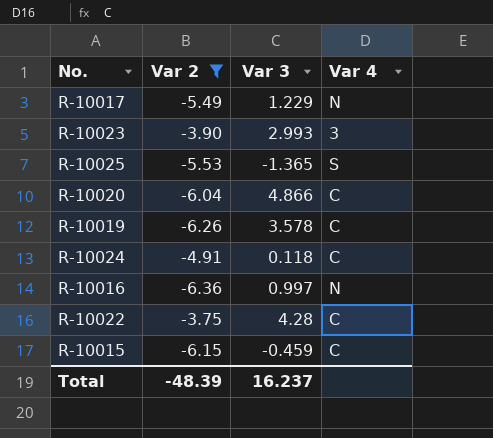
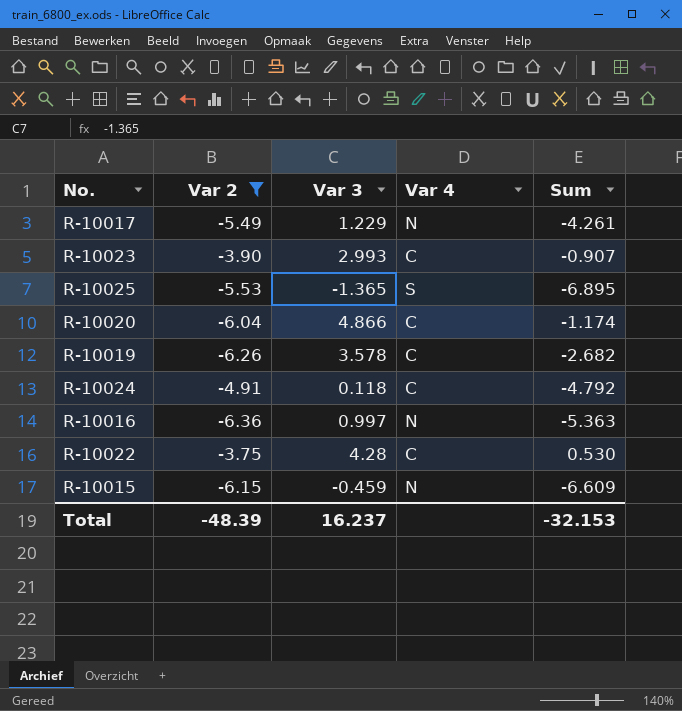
column Sum | formula: none -> [Var 2] + [Var 3]
R-10023 | Var 4: 3 -> C
R-10015 | Var 4: C -> N

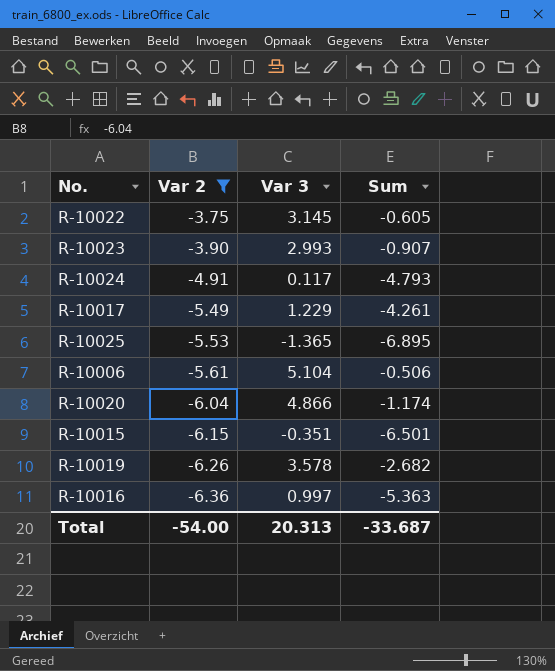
row order: none -> Var 2 descending
column Var 4 | position: 4 -> none
R-10022 | Var 3: 4.28 -> 3.145
R-10022 | Sum: 0.530 -> -0.605
R-10024 | Var 3: 0.118 -> 0.117
R-10024 | Sum: -4.792 -> -4.793
row R-10006: none -> -5.61 | 5.104 | -0.506
R-10015 | Var 3: -0.459 -> -0.351
R-10015 | Sum: -6.609 -> -6.501
Total | Var 2: -48.39 -> -54.00
Total | Var 3: 16.237 -> 20.313
Total | Sum: -32.153 -> -33.687

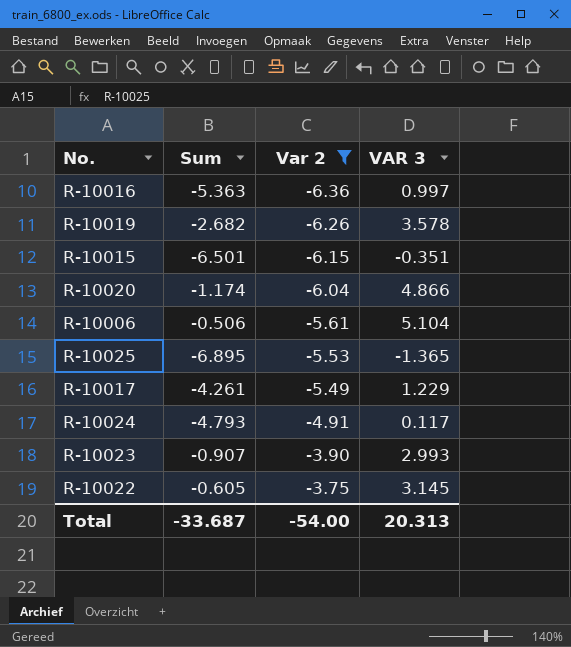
row order: Var 2 descending -> Var 2 ascending
column Sum | position: 4 -> 2
column name: Var 3 -> VAR 3

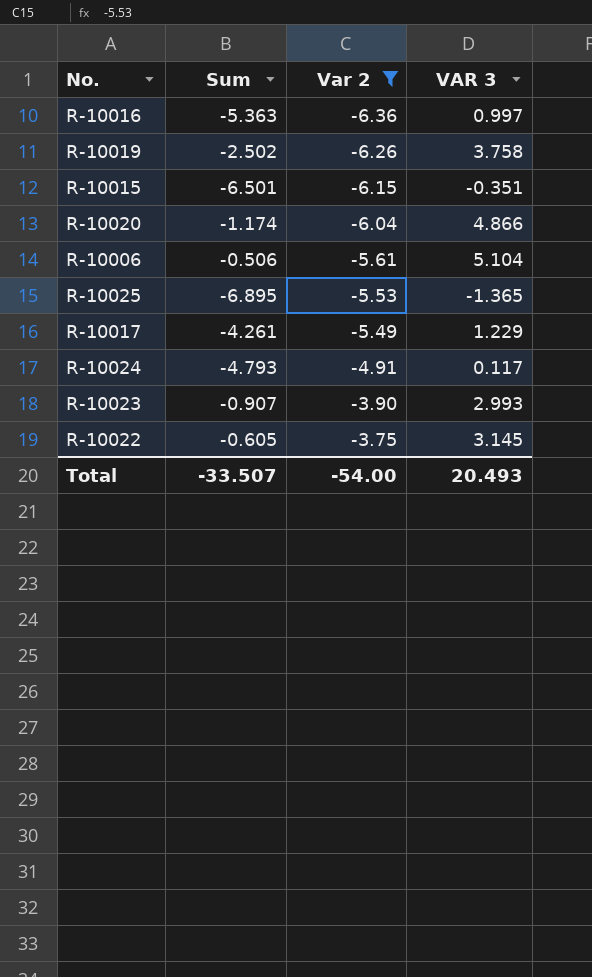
R-10019 | Sum: -2.682 -> -2.502
R-10019 | VAR 3: 3.578 -> 3.758
Total | Sum: -33.687 -> -33.507
Total | VAR 3: 20.313 -> 20.493

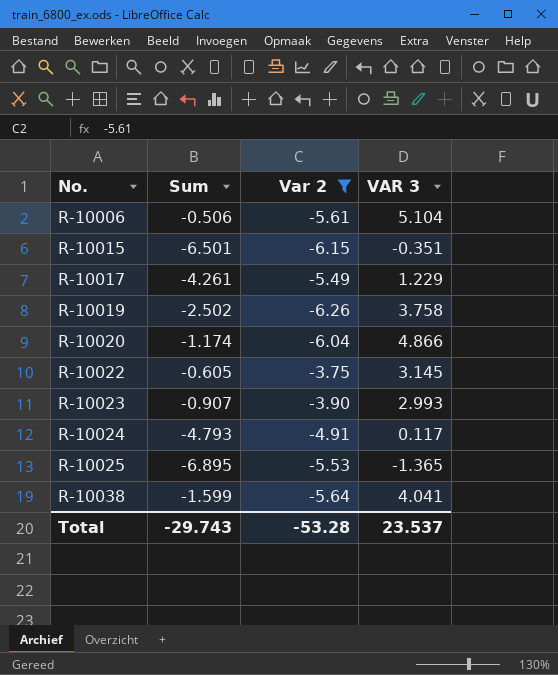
row order: Var 2 ascending -> No. ascending
row R-10016: -5.363 | -6.36 | 0.997 -> none
row R-10038: none -> -1.599 | -5.64 | 4.041
Total | Sum: -33.507 -> -29.743
Total | Var 2: -54.00 -> -53.28
Total | VAR 3: 20.493 -> 23.537

